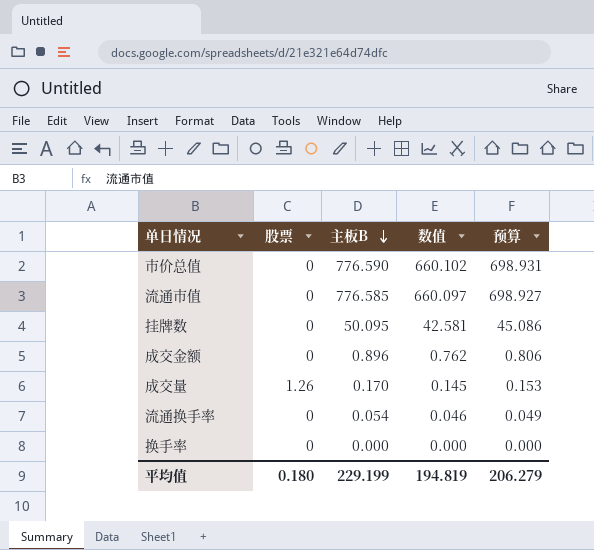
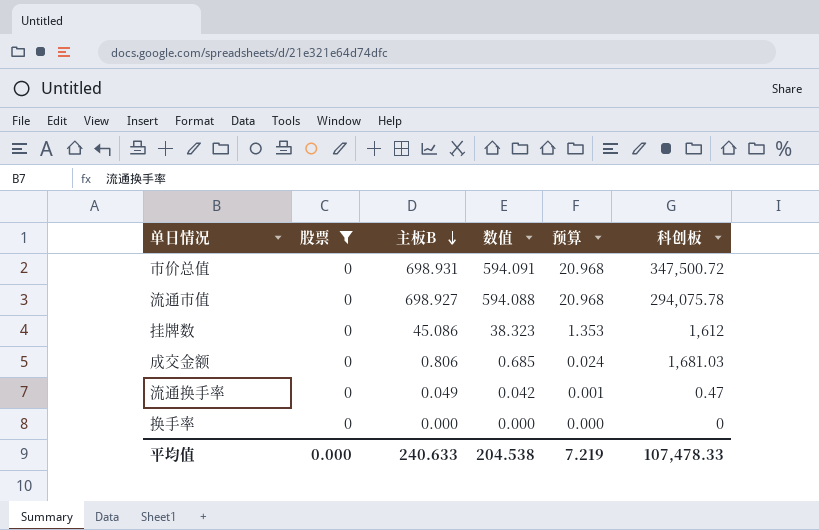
filter: none -> 股票 = 0
column 预算 | formula: [主板B] * 0.9 -> [主板B] * 0.03
column 科创板 | position: none -> 6
市价总值 | 主板B: 776.590 -> 698.931
市价总值 | 数值: 660.102 -> 594.091
流通市值 | 主板B: 776.585 -> 698.927
流通市值 | 数值: 660.097 -> 594.088
挂牌数 | 主板B: 50.095 -> 45.086
挂牌数 | 数值: 42.581 -> 38.323
成交金额 | 主板B: 0.896 -> 0.806
成交金额 | 数值: 0.762 -> 0.685
流通换手率 | 主板B: 0.054 -> 0.049
流通换手率 | 数值: 0.046 -> 0.042
平均值 | 股票: 0.180 -> 0.000
平均值 | 主板B: 229.199 -> 240.633
平均值 | 数值: 194.819 -> 204.538
平均值 | 预算: 206.279 -> 7.219

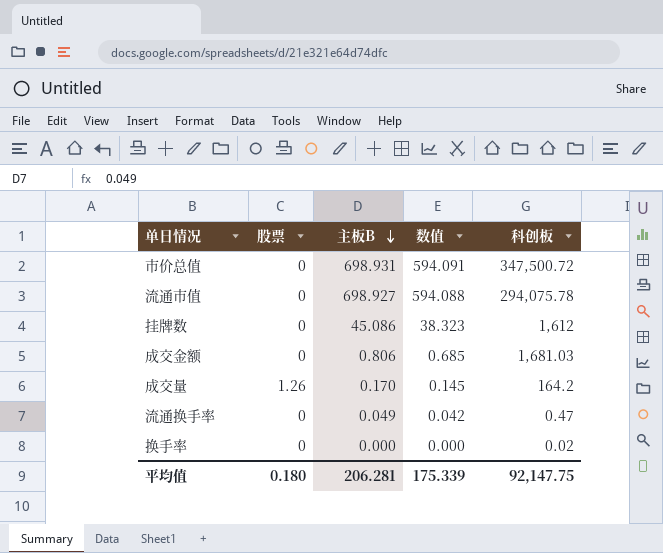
filter: 股票 = 0 -> none
column 预算 | formula: [主板B] * 0.03 -> none
换手率 | 科创板: 0 -> 0.02
平均值 | 股票: 0.000 -> 0.180
平均值 | 主板B: 240.633 -> 206.281
平均值 | 数值: 204.538 -> 175.339
平均值 | 科创板: 107,478.33 -> 92,147.75

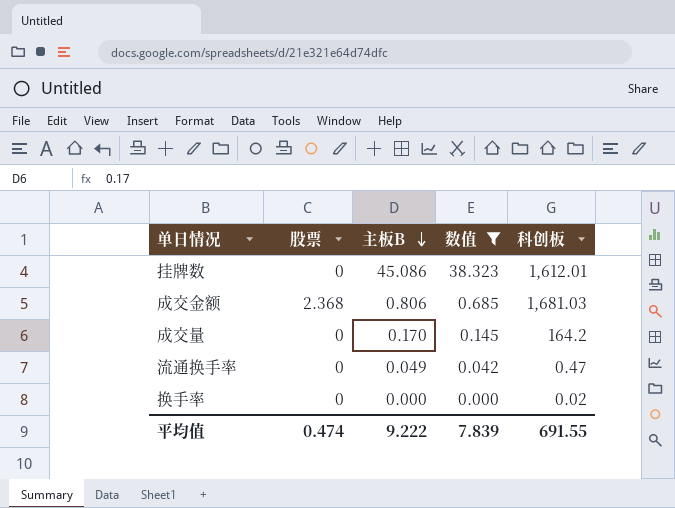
filter: none -> 数值 <= 38.323
挂牌数 | 科创板: 1,612 -> 1,612.01
成交金额 | 股票: 0 -> 2.368
成交量 | 股票: 1.26 -> 0
平均值 | 股票: 0.180 -> 0.474
平均值 | 主板B: 206.281 -> 9.222
平均值 | 数值: 175.339 -> 7.839
平均值 | 科创板: 92,147.75 -> 691.55

